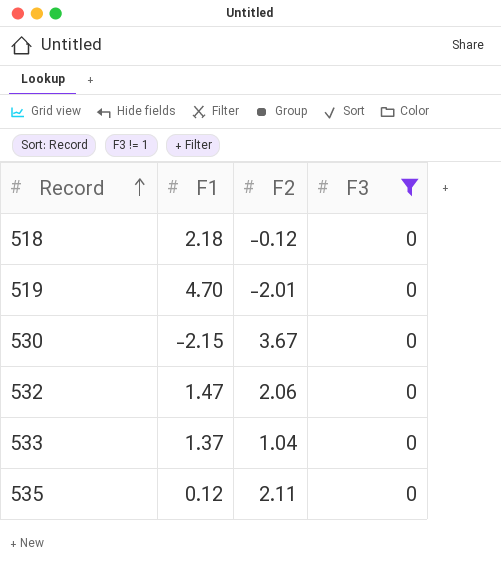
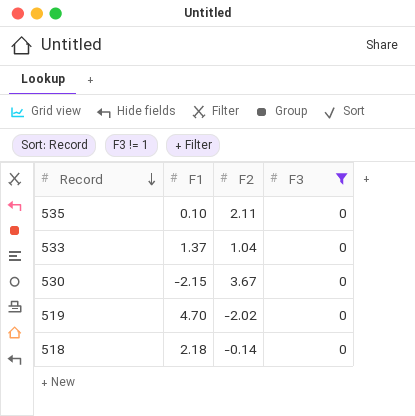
row order: Record ascending -> Record descending
row 532: 1.47 | 2.06 | 0 -> none
535 | F1: 0.12 -> 0.10
519 | F2: -2.01 -> -2.02
518 | F2: -0.12 -> -0.14

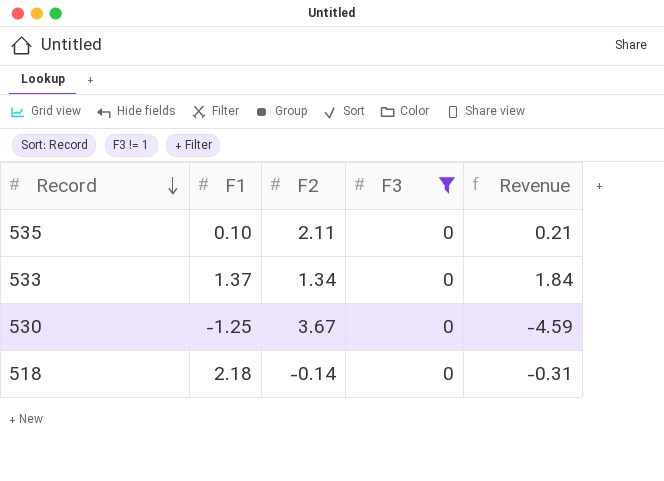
column Revenue | formula: none -> [F1] * [F2]
row 519: 4.70 | -2.02 | 0 -> none
533 | F2: 1.04 -> 1.34
530 | F1: -2.15 -> -1.25

